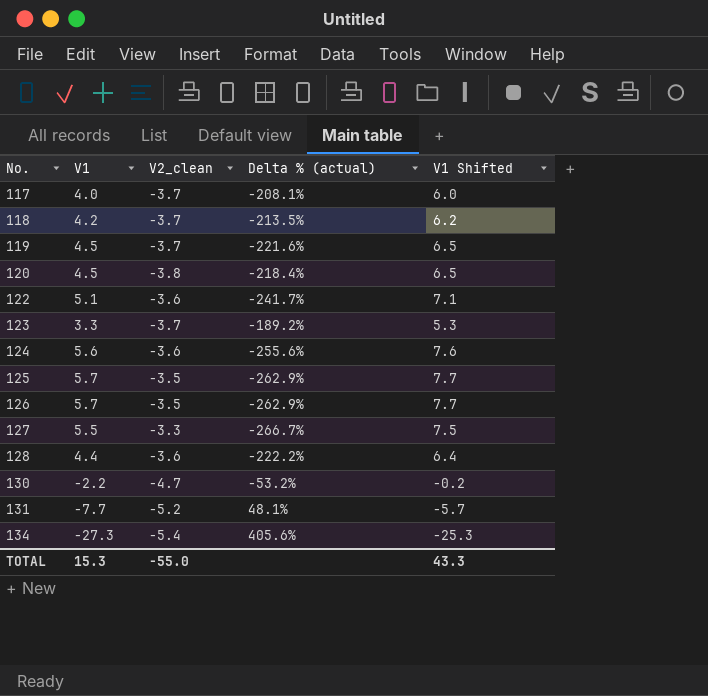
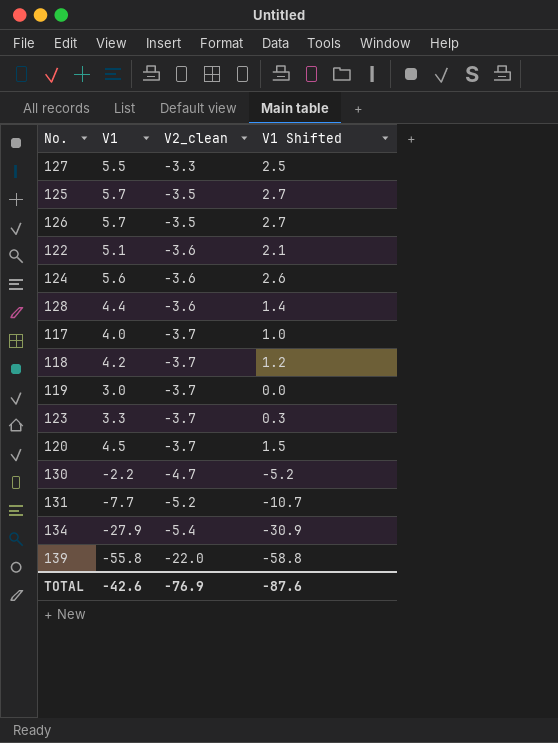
row order: No. ascending -> V2_clean descending
column Delta % (actual) | formula: ([V1] - [V2_clean]) / [V2_clean] -> none
column V1 Shifted | formula: [V1] + 2 -> [V1] - 3
119 | V1: 4.5 -> 3.0
120 | V2_clean: -3.8 -> -3.7
134 | V1: -27.3 -> -27.9
row 139: none -> -55.8 | -22.0 | -58.8
TOTAL | V1: 15.3 -> -42.6
TOTAL | V2_clean: -55.0 -> -76.9
TOTAL | V1 Shifted: 43.3 -> -87.6

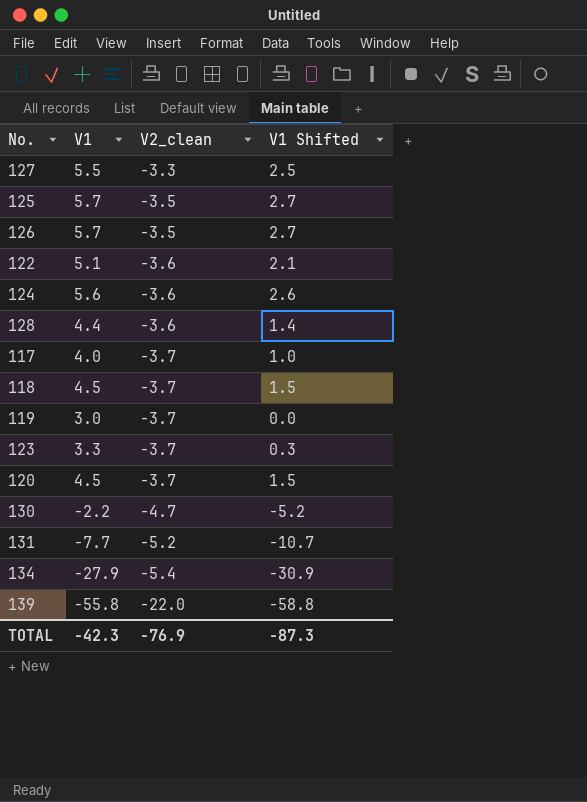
118 | V1: 4.2 -> 4.5
118 | V1 Shifted: 1.2 -> 1.5
TOTAL | V1: -42.6 -> -42.3
TOTAL | V1 Shifted: -87.6 -> -87.3

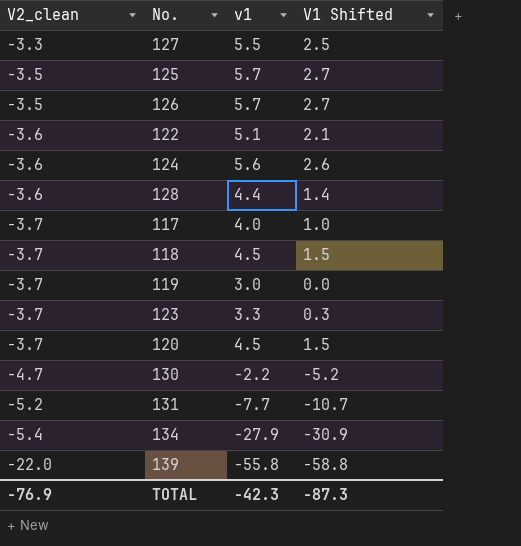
column V2_clean | position: 3 -> 1
column name: V1 -> v1

